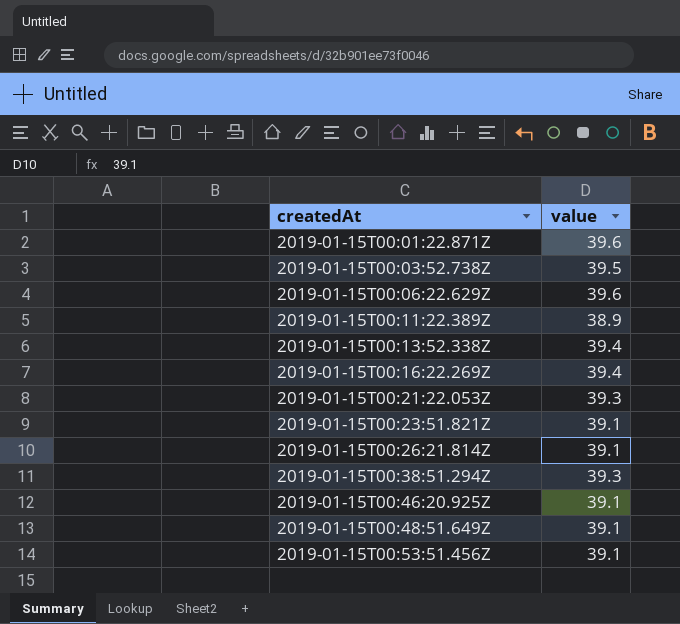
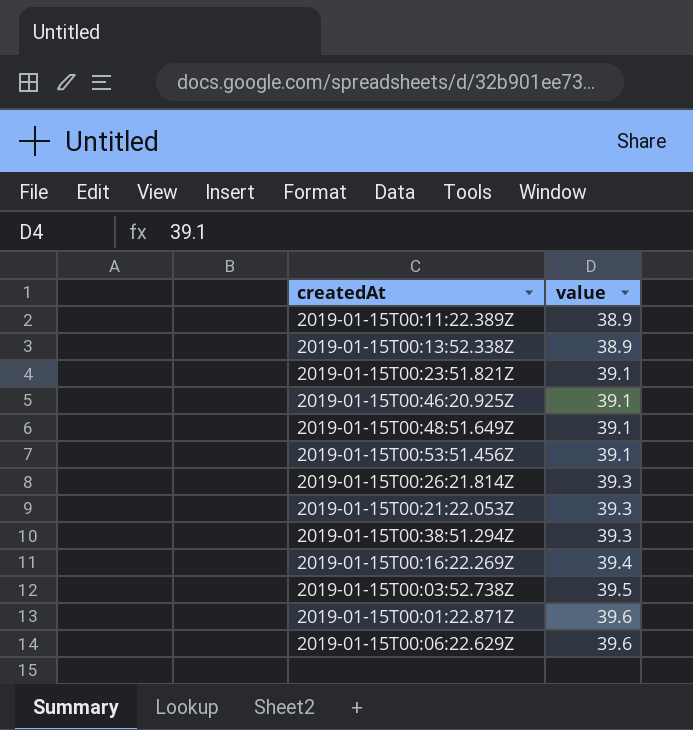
row order: createdAt ascending -> value ascending
2019-01-15T00:13:52.338Z | value: 39.4 -> 38.9
2019-01-15T00:26:21.814Z | value: 39.1 -> 39.3

